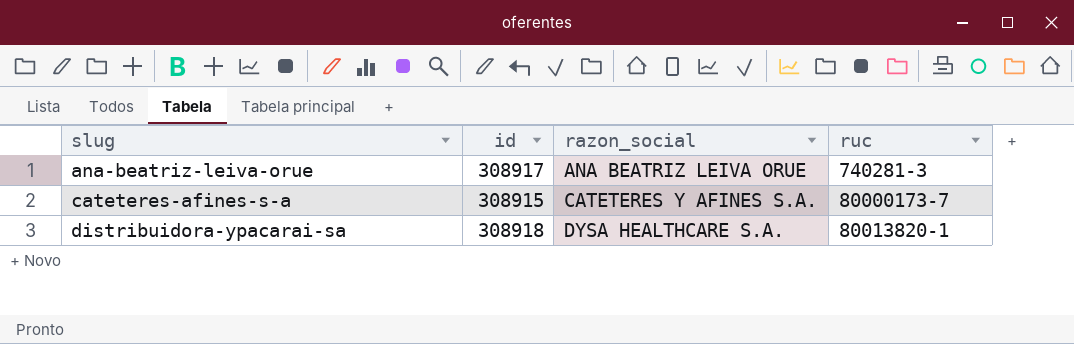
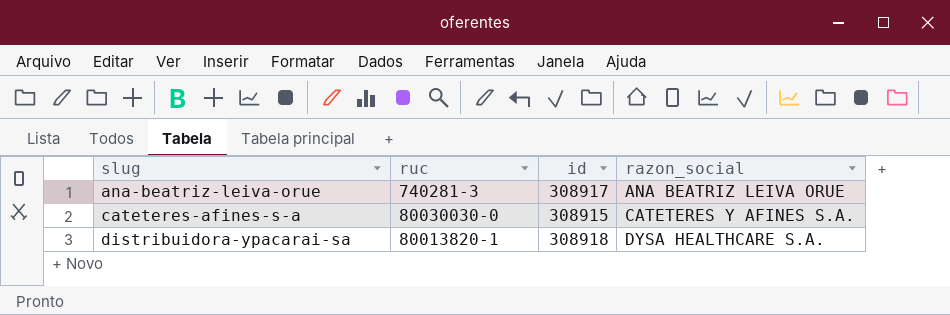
column ruc | position: 4 -> 2
cateteres-afines-s-a | ruc: 80000173-7 -> 80030030-0

